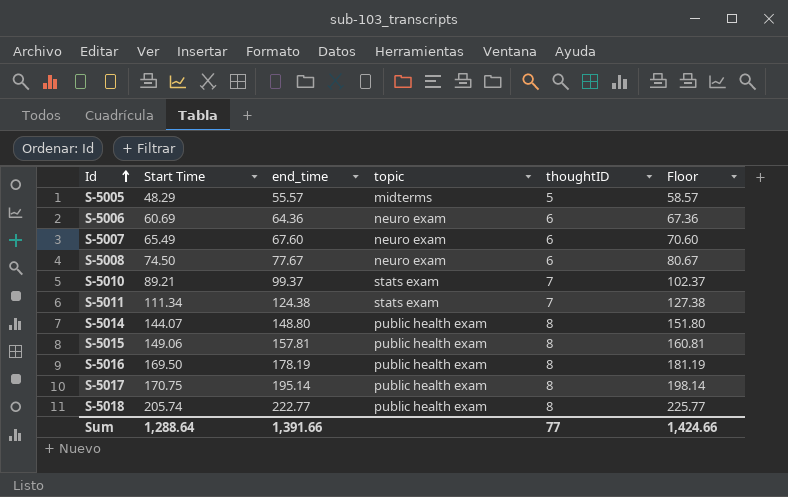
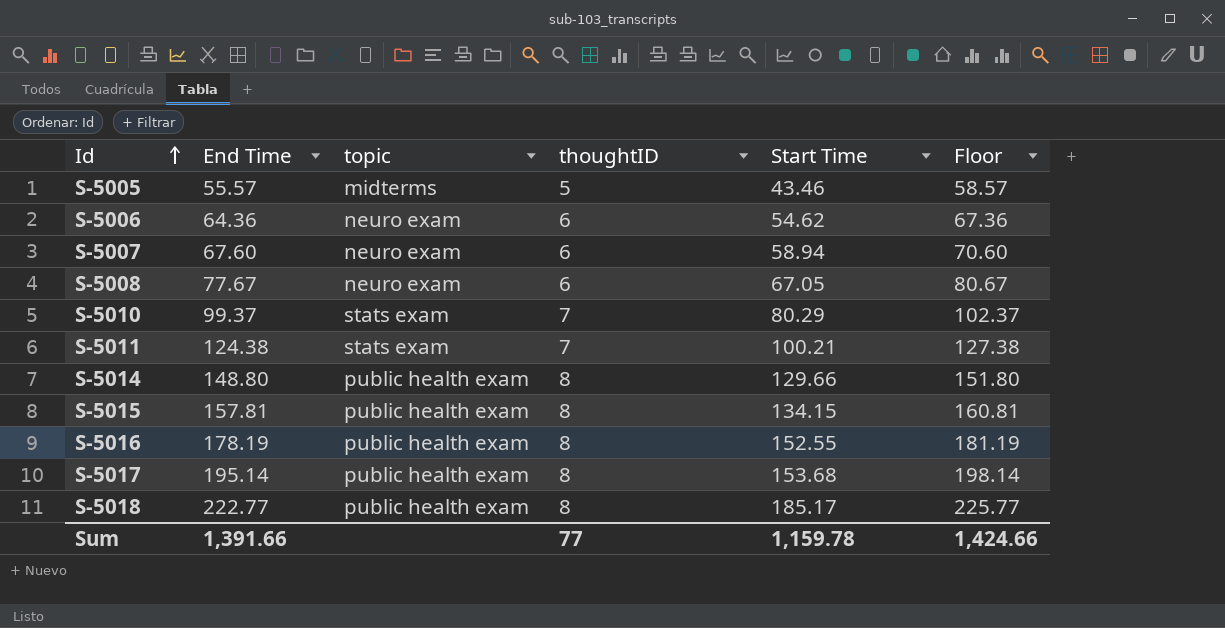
column name: end_time -> End Time
column Start Time | position: 2 -> 5
S-5005 | Start Time: 48.29 -> 43.46
S-5006 | Start Time: 60.69 -> 54.62
S-5007 | Start Time: 65.49 -> 58.94
S-5008 | Start Time: 74.50 -> 67.05
S-5010 | Start Time: 89.21 -> 80.29
S-5011 | Start Time: 111.34 -> 100.21
S-5014 | Start Time: 144.07 -> 129.66
S-5015 | Start Time: 149.06 -> 134.15
S-5016 | Start Time: 169.50 -> 152.55
S-5017 | Start Time: 170.75 -> 153.68
S-5018 | Start Time: 205.74 -> 185.17
Sum | Start Time: 1,288.64 -> 1,159.78

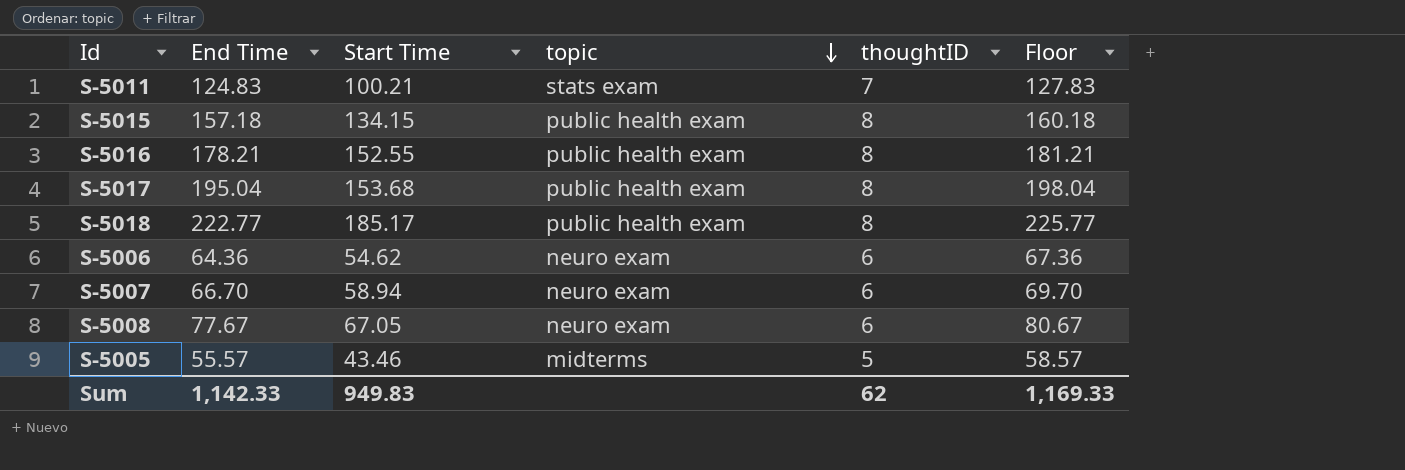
row order: Id ascending -> topic descending
column Start Time | position: 5 -> 3
row S-5010: 99.37 | stats exam | 7 | 80.29 | 102.37 -> none
row S-5014: 148.80 | public health exam | 8 | 129.66 | 151.80 -> none
S-5011 | End Time: 124.38 -> 124.83
S-5011 | Floor: 127.38 -> 127.83
S-5015 | End Time: 157.81 -> 157.18
S-5015 | Floor: 160.81 -> 160.18
S-5016 | End Time: 178.19 -> 178.21
S-5016 | Floor: 181.19 -> 181.21
S-5017 | End Time: 195.14 -> 195.04
S-5017 | Floor: 198.14 -> 198.04
S-5007 | End Time: 67.60 -> 66.70
S-5007 | Floor: 70.60 -> 69.70
Sum | End Time: 1,391.66 -> 1,142.33
Sum | Start Time: 1,159.78 -> 949.83
Sum | thoughtID: 77 -> 62
Sum | Floor: 1,424.66 -> 1,169.33

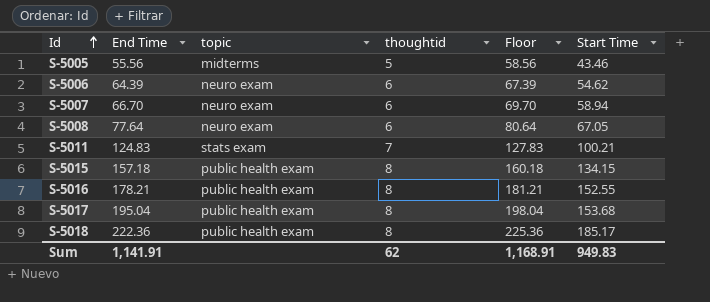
row order: topic descending -> Id ascending
column name: thoughtID -> thoughtid
column Start Time | position: 3 -> 6
S-5005 | End Time: 55.57 -> 55.56
S-5005 | Floor: 58.57 -> 58.56
S-5006 | End Time: 64.36 -> 64.39
S-5006 | Floor: 67.36 -> 67.39
S-5008 | End Time: 77.67 -> 77.64
S-5008 | Floor: 80.67 -> 80.64
S-5018 | End Time: 222.77 -> 222.36
S-5018 | Floor: 225.77 -> 225.36
Sum | End Time: 1,142.33 -> 1,141.91
Sum | Floor: 1,169.33 -> 1,168.91

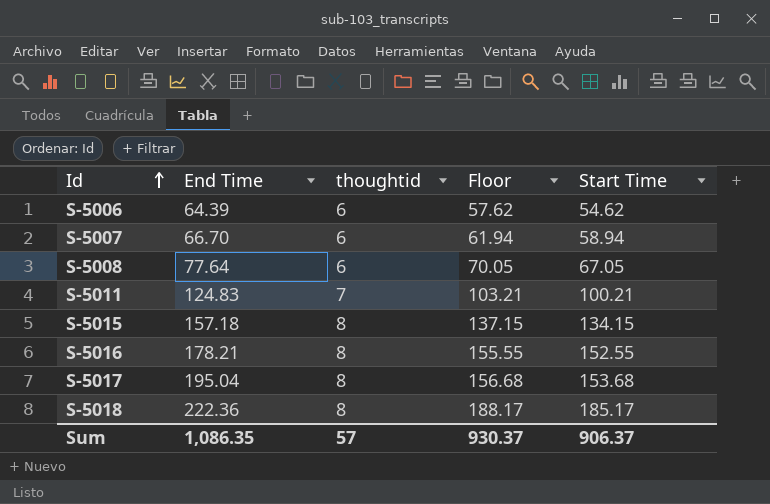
column topic | position: 3 -> none
column Floor | formula: [End Time] + 3 -> [Start Time] + 3
row S-5005: 55.56 | midterms | 5 | 58.56 | 43.46 -> none
Sum | End Time: 1,141.91 -> 1,086.35
Sum | thoughtid: 62 -> 57
Sum | Floor: 1,168.91 -> 930.37
Sum | Start Time: 949.83 -> 906.37

